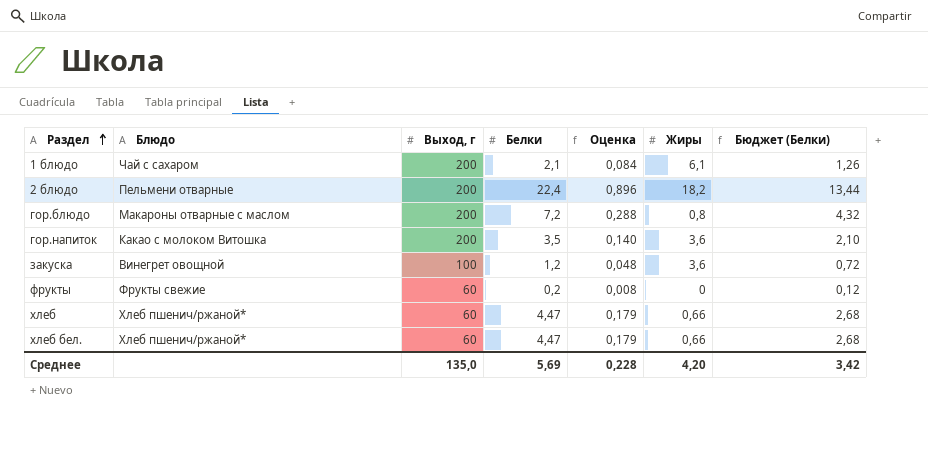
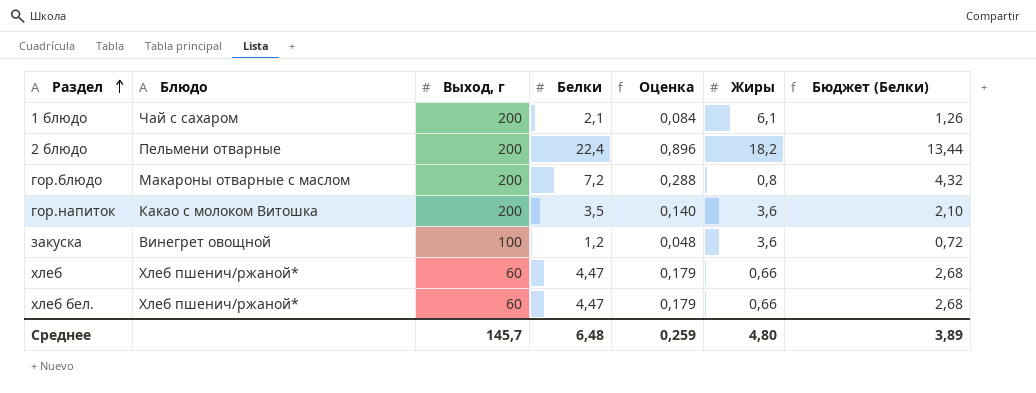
row фрукты: Фрукты свежие | 60 | 0,2 | 0,008 | 0 | 0,12 -> none
Среднее | Выход, г: 135,0 -> 145,7
Среднее | Белки: 5,69 -> 6,48
Среднее | Оценка: 0,228 -> 0,259
Среднее | Жиры: 4,20 -> 4,80
Среднее | Бюджет (Белки): 3,42 -> 3,89

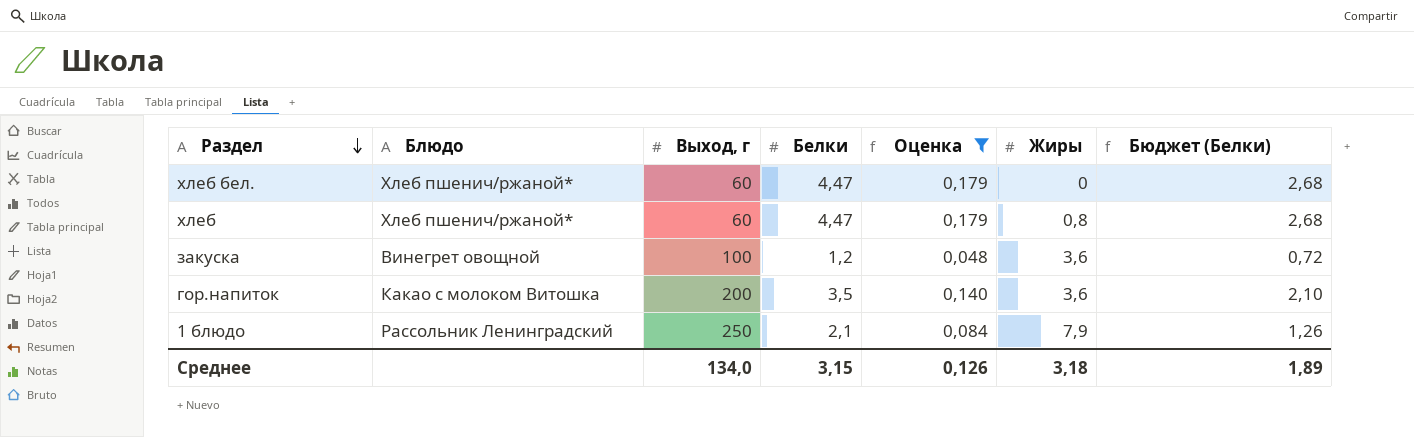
filter: none -> Оценка <= 0,179
row order: Раздел ascending -> Раздел descending
хлеб бел. | Жиры: 0,66 -> 0
хлеб | Жиры: 0,66 -> 0,8
1 блюдо | Блюдо: Чай с сахаром -> Рассольник Ленинградский
1 блюдо | Выход, г: 200 -> 250
1 блюдо | Жиры: 6,1 -> 7,9
Среднее | Выход, г: 145,7 -> 134,0
Среднее | Белки: 6,48 -> 3,15
Среднее | Оценка: 0,259 -> 0,126
Среднее | Жиры: 4,80 -> 3,18
Среднее | Бюджет (Белки): 3,89 -> 1,89

